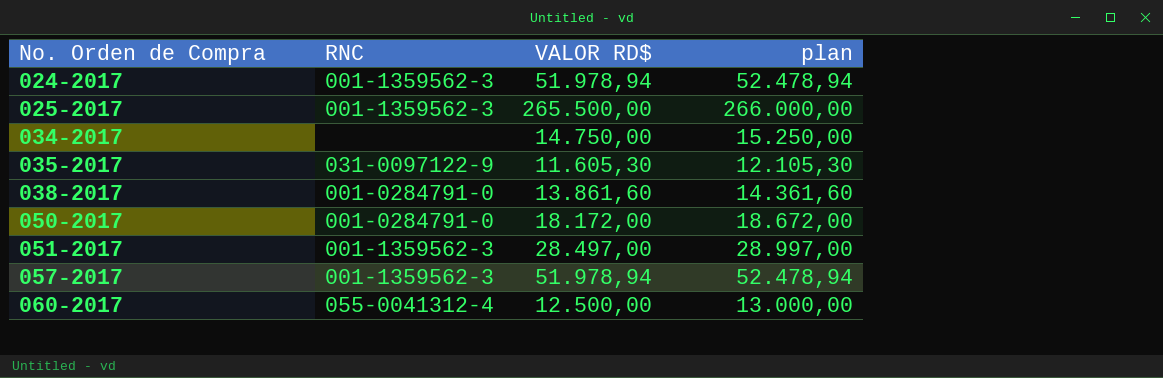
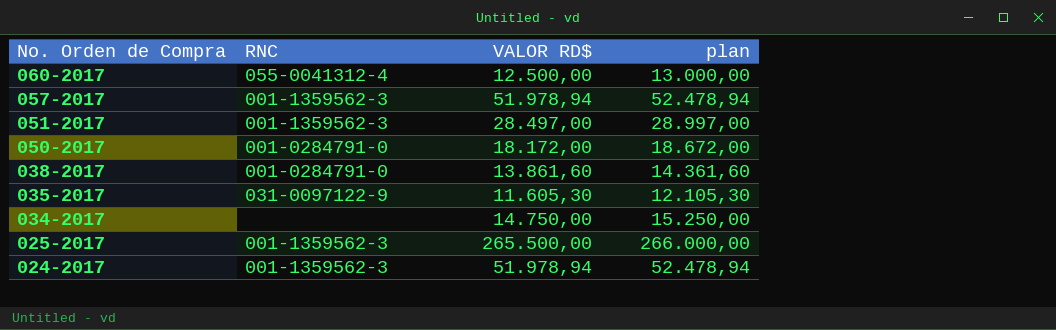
row order: No. Orden de Compra ascending -> No. Orden de Compra descending

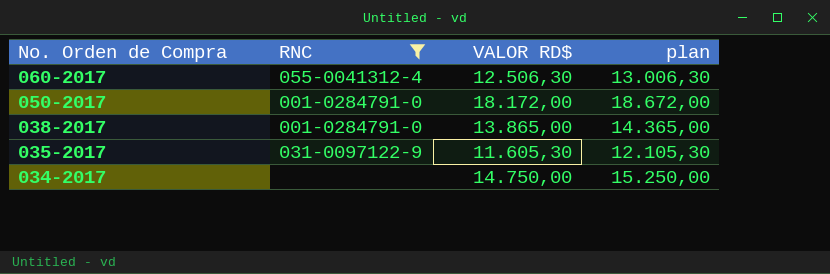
filter: none -> RNC != 001-1359562-3
060-2017 | VALOR RD$: 12.500,00 -> 12.506,30
060-2017 | plan: 13.000,00 -> 13.006,30
038-2017 | VALOR RD$: 13.861,60 -> 13.865,00
038-2017 | plan: 14.361,60 -> 14.365,00

